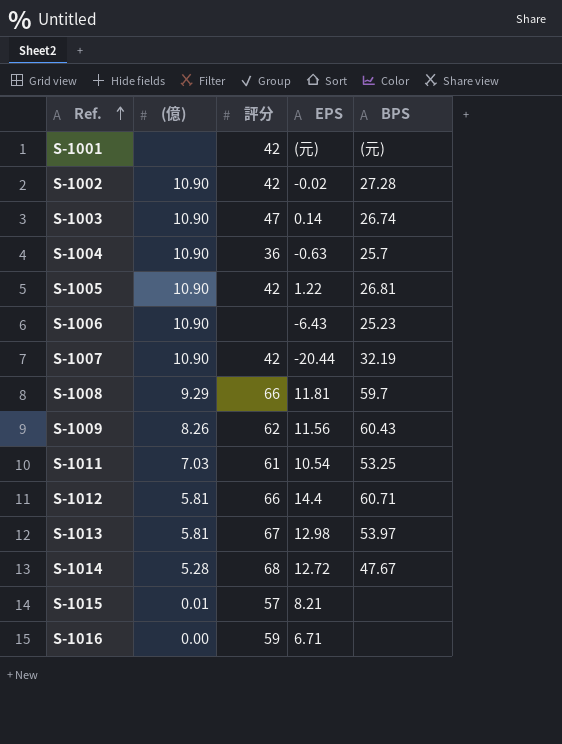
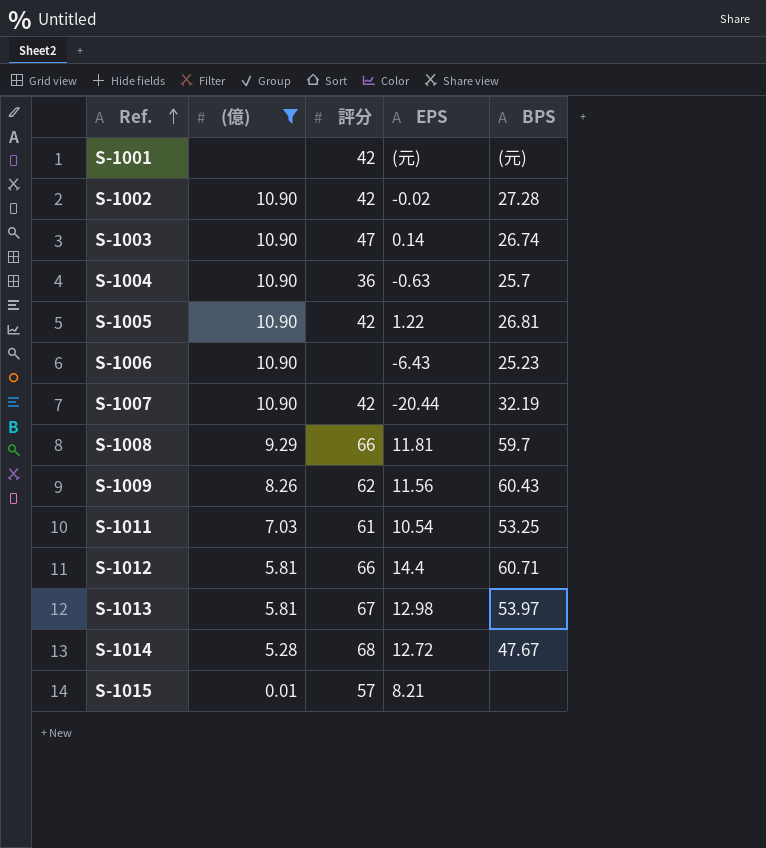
filter: none -> (億) != 0.00

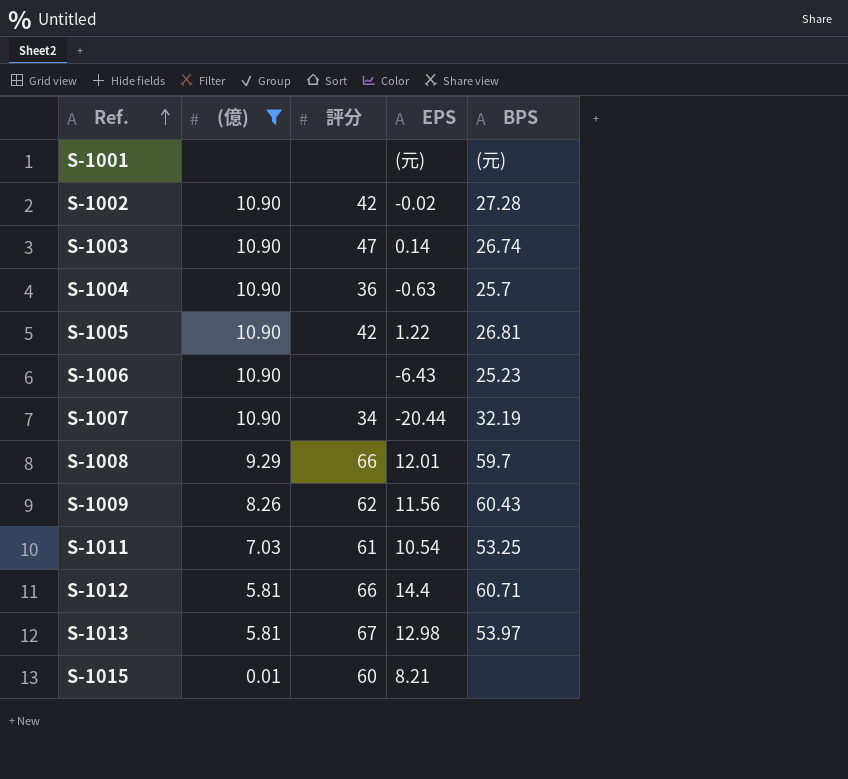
row S-1014: 5.28 | 68 | 12.72 | 47.67 -> none
S-1001 | 評分: 42 -> none
S-1007 | 評分: 42 -> 34
S-1008 | EPS: 11.81 -> 12.01
S-1015 | 評分: 57 -> 60

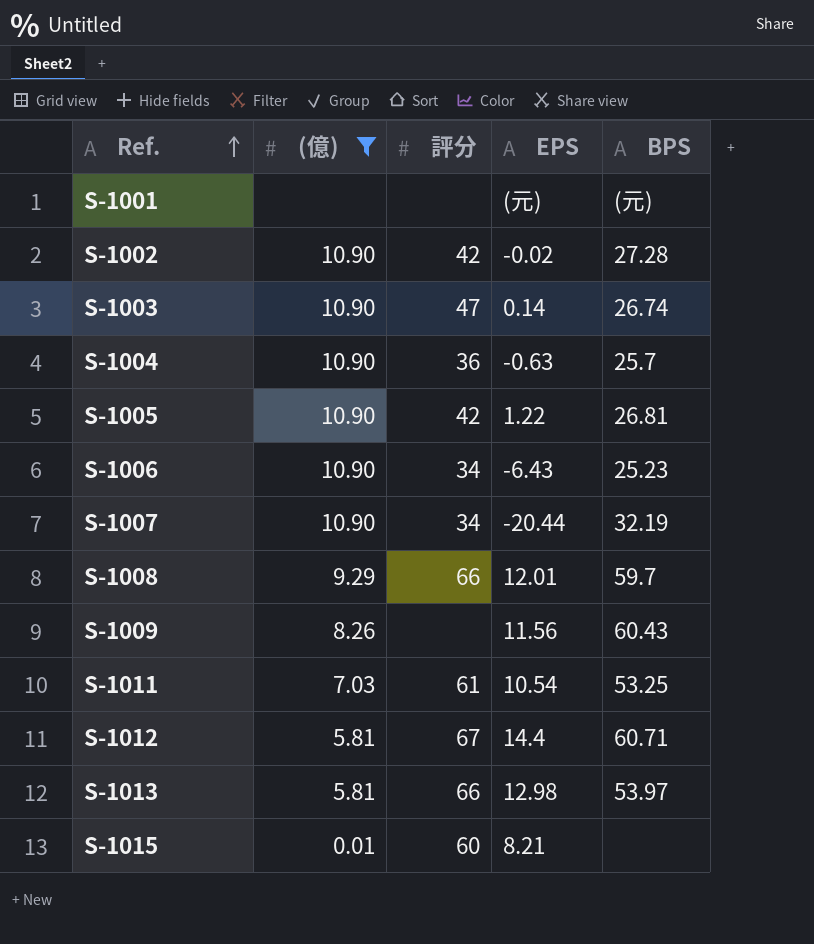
S-1006 | 評分: none -> 34
S-1009 | 評分: 62 -> none
S-1012 | 評分: 66 -> 67
S-1013 | 評分: 67 -> 66

